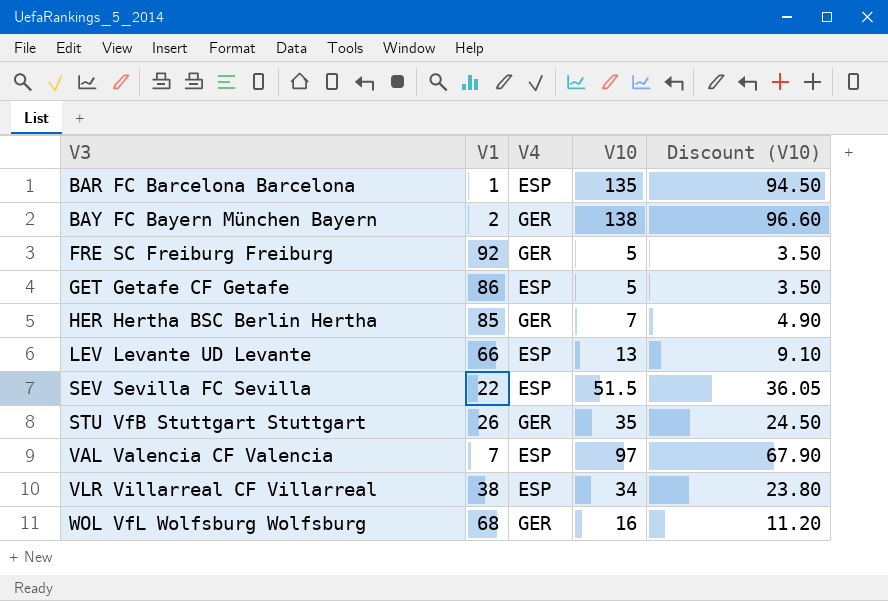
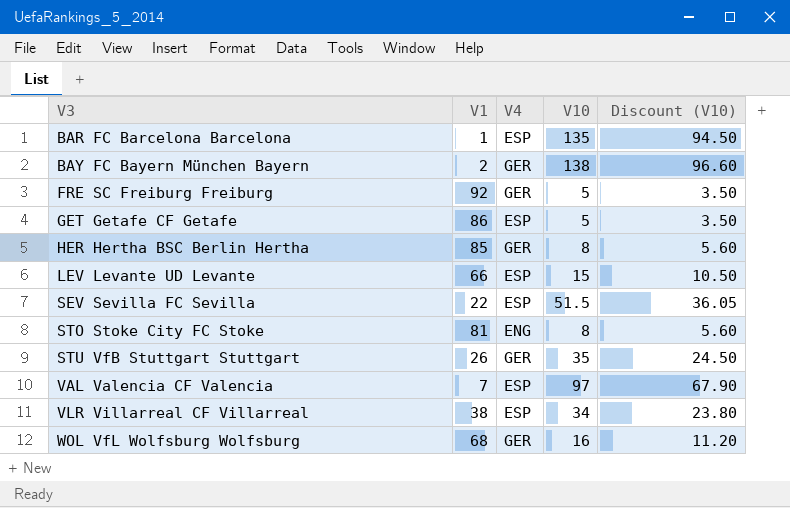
HER Hertha BSC Berlin Hertha | V10: 7 -> 8
HER Hertha BSC Berlin Hertha | Discount (V10): 4.90 -> 5.60
LEV Levante UD Levante | V10: 13 -> 15
LEV Levante UD Levante | Discount (V10): 9.10 -> 10.50
row STO Stoke City FC Stoke: none -> 81 | ENG | 8 | 5.60

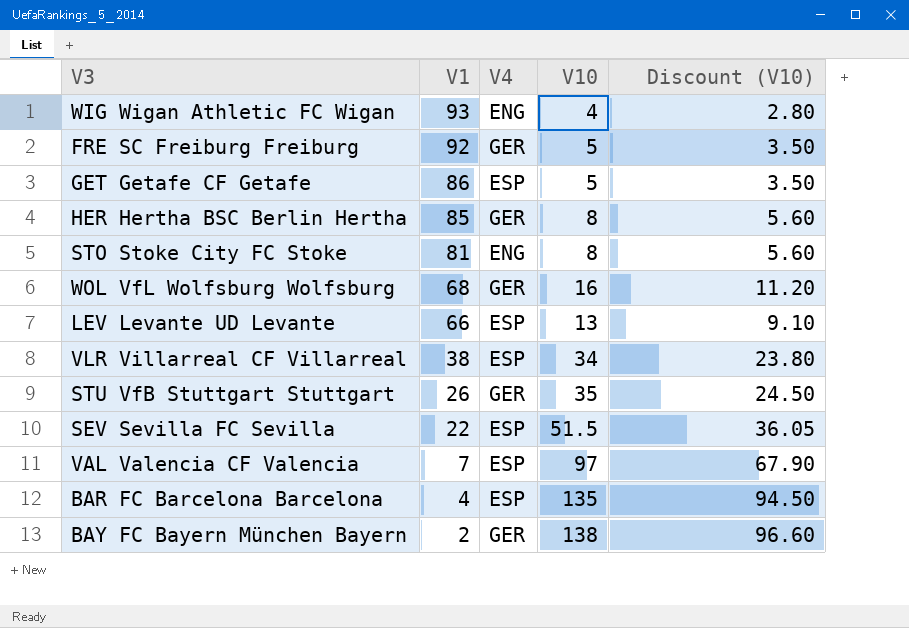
row order: V3 ascending -> V1 descending
row WIG Wigan Athletic FC Wigan: none -> 93 | ENG | 4 | 2.80
LEV Levante UD Levante | V10: 15 -> 13
LEV Levante UD Levante | Discount (V10): 10.50 -> 9.10
BAR FC Barcelona Barcelona | V1: 1 -> 4

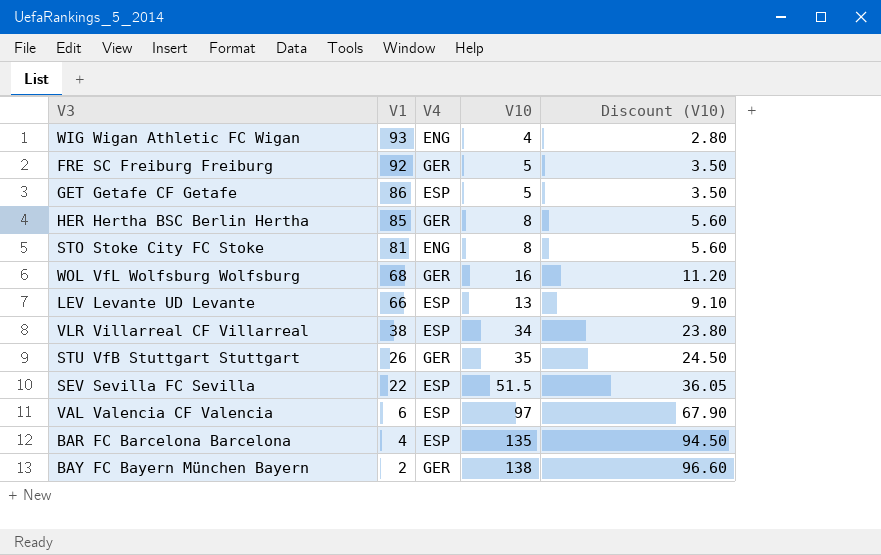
VAL Valencia CF Valencia | V1: 7 -> 6

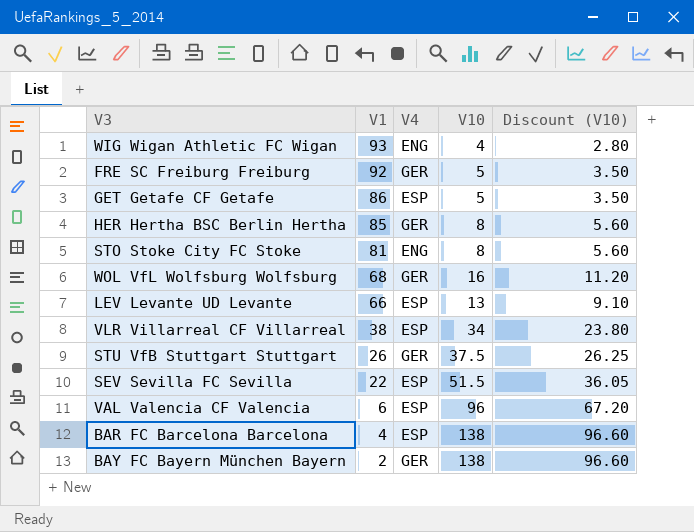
STU VfB Stuttgart Stuttgart | V10: 35 -> 37.5
STU VfB Stuttgart Stuttgart | Discount (V10): 24.50 -> 26.25
VAL Valencia CF Valencia | V10: 97 -> 96
VAL Valencia CF Valencia | Discount (V10): 67.90 -> 67.20
BAR FC Barcelona Barcelona | V10: 135 -> 138
BAR FC Barcelona Barcelona | Discount (V10): 94.50 -> 96.60

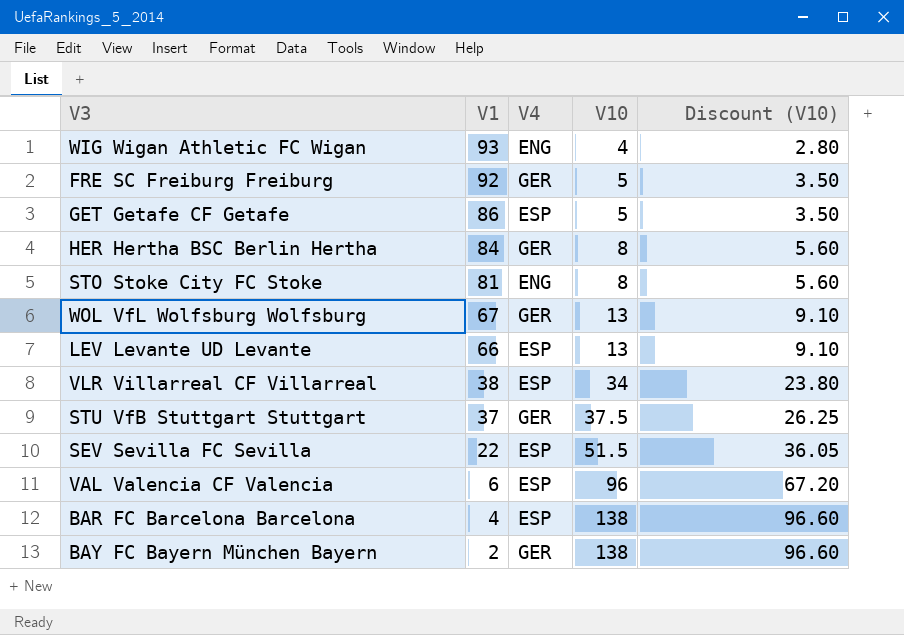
HER Hertha BSC Berlin Hertha | V1: 85 -> 84
WOL VfL Wolfsburg Wolfsburg | V1: 68 -> 67
WOL VfL Wolfsburg Wolfsburg | V10: 16 -> 13
WOL VfL Wolfsburg Wolfsburg | Discount (V10): 11.20 -> 9.10
STU VfB Stuttgart Stuttgart | V1: 26 -> 37

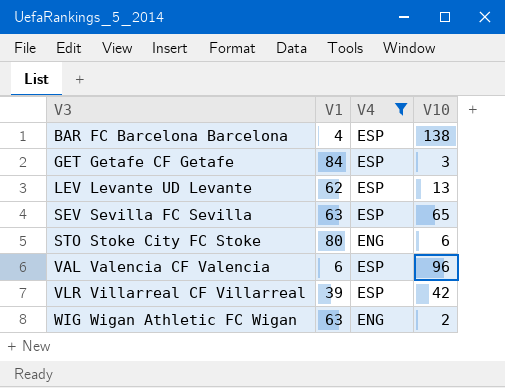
filter: none -> V4 != GER
row order: V1 descending -> V3 ascending
column Discount (V10) | formula: [V10] * 0.7 -> none
GET Getafe CF Getafe | V1: 86 -> 84
GET Getafe CF Getafe | V10: 5 -> 3
LEV Levante UD Levante | V1: 66 -> 62
SEV Sevilla FC Sevilla | V1: 22 -> 63
SEV Sevilla FC Sevilla | V10: 51.5 -> 65
STO Stoke City FC Stoke | V1: 81 -> 80
STO Stoke City FC Stoke | V10: 8 -> 6
VLR Villarreal CF Villarreal | V1: 38 -> 39
VLR Villarreal CF Villarreal | V10: 34 -> 42
WIG Wigan Athletic FC Wigan | V1: 93 -> 63
WIG Wigan Athletic FC Wigan | V10: 4 -> 2

